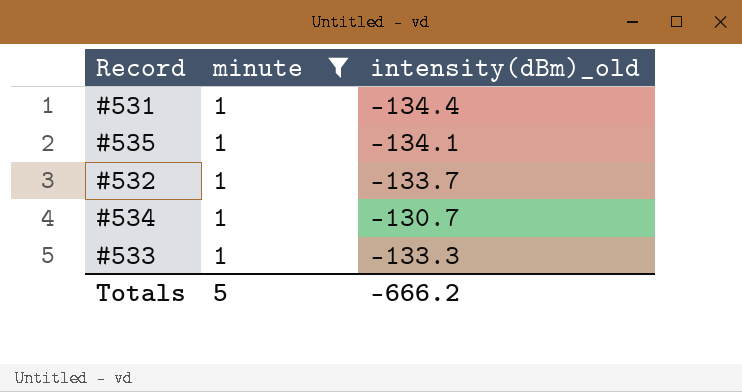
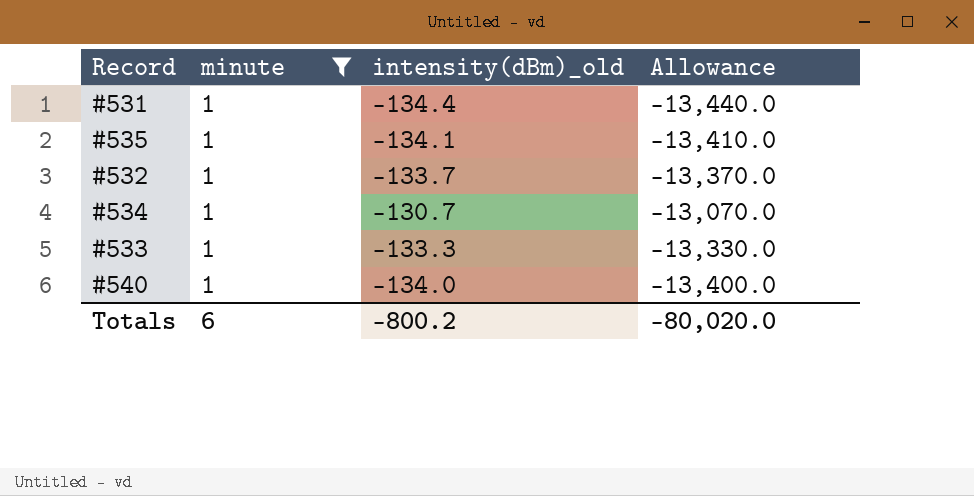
column Allowance | formula: none -> [intensity(dBm)_old] * 100
row #540: none -> 1 | -134.0 | -13,400.0
Totals | minute: 5 -> 6
Totals | intensity(dBm)_old: -666.2 -> -800.2

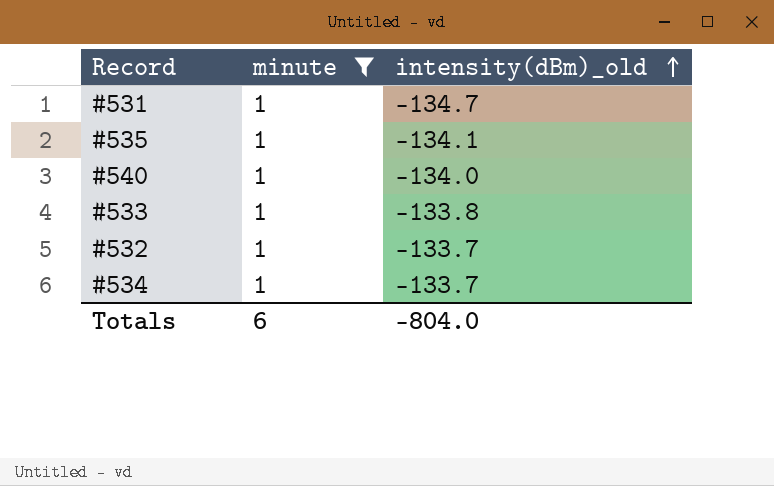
row order: none -> intensity(dBm)_old ascending
column Allowance | formula: [intensity(dBm)_old] * 100 -> none
#531 | intensity(dBm)_old: -134.4 -> -134.7
#533 | intensity(dBm)_old: -133.3 -> -133.8
#534 | intensity(dBm)_old: -130.7 -> -133.7
Totals | intensity(dBm)_old: -800.2 -> -804.0

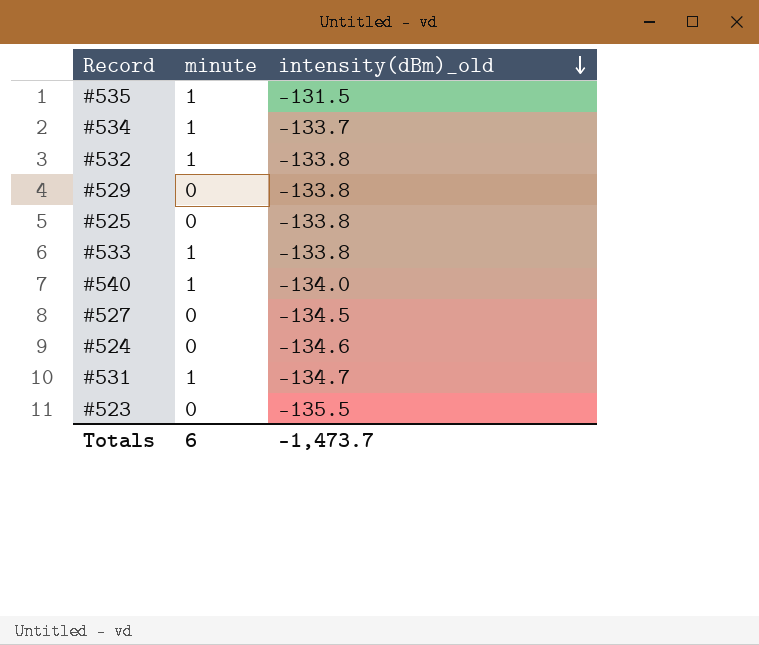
filter: minute = 1 -> none
row order: intensity(dBm)_old ascending -> intensity(dBm)_old descending
#535 | intensity(dBm)_old: -134.1 -> -131.5
#532 | intensity(dBm)_old: -133.7 -> -133.8
Totals | intensity(dBm)_old: -804.0 -> -1,473.7

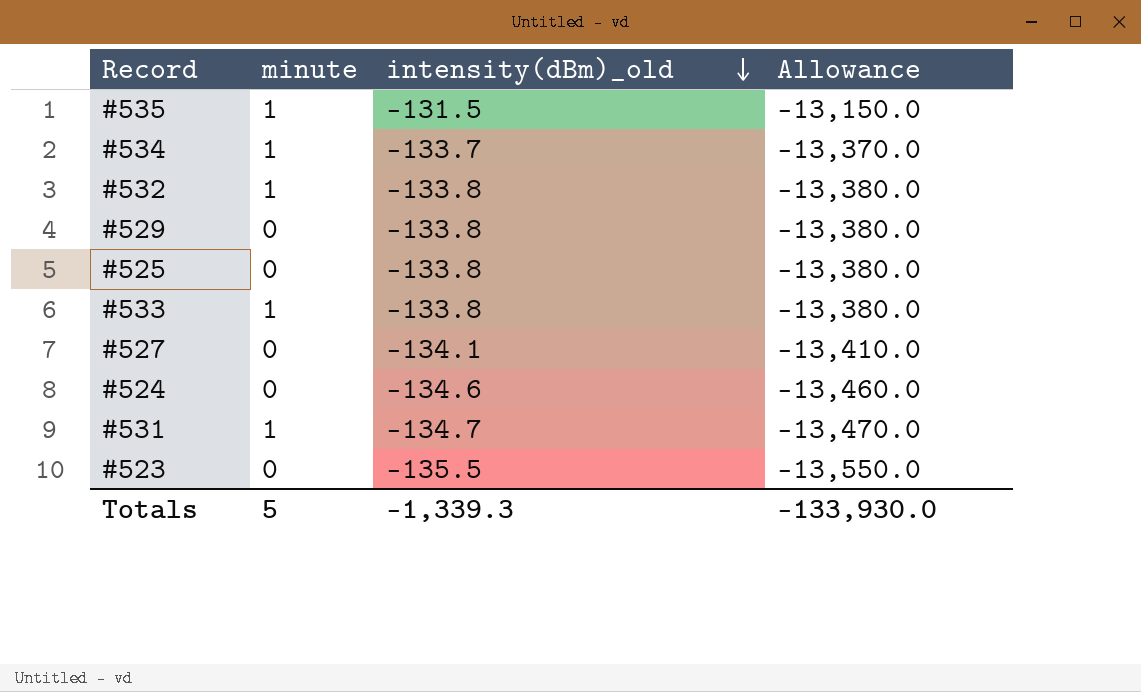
column Allowance | formula: none -> [intensity(dBm)_old] * 100
row #540: 1 | -134.0 -> none
#527 | intensity(dBm)_old: -134.5 -> -134.1
Totals | minute: 6 -> 5
Totals | intensity(dBm)_old: -1,473.7 -> -1,339.3

